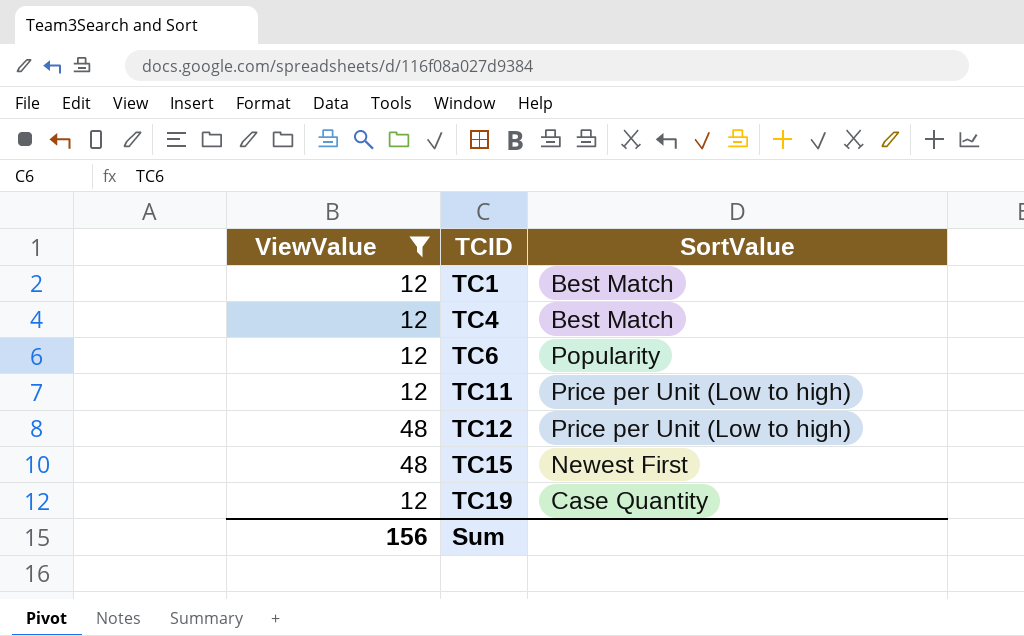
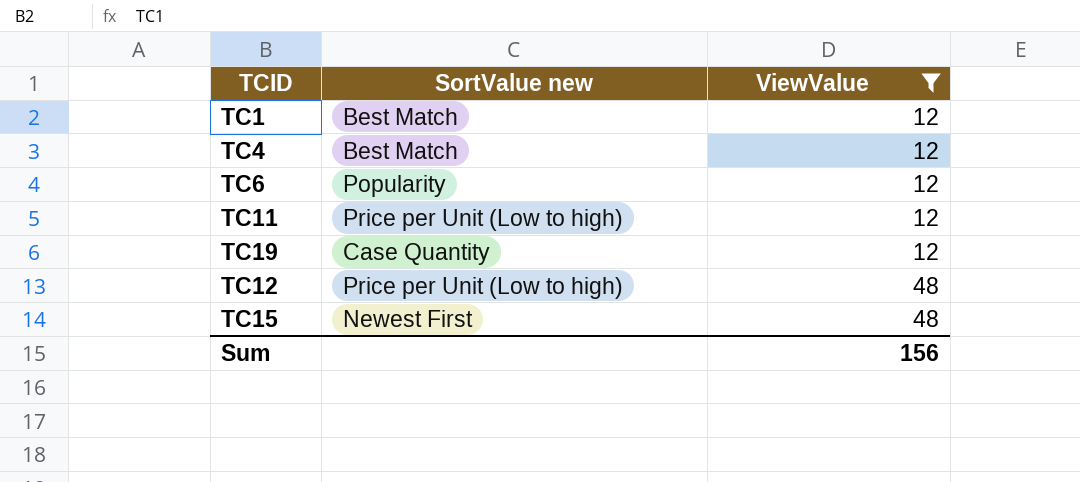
row order: TCID ascending -> ViewValue ascending
column name: SortValue -> SortValue new
column ViewValue | position: 1 -> 3

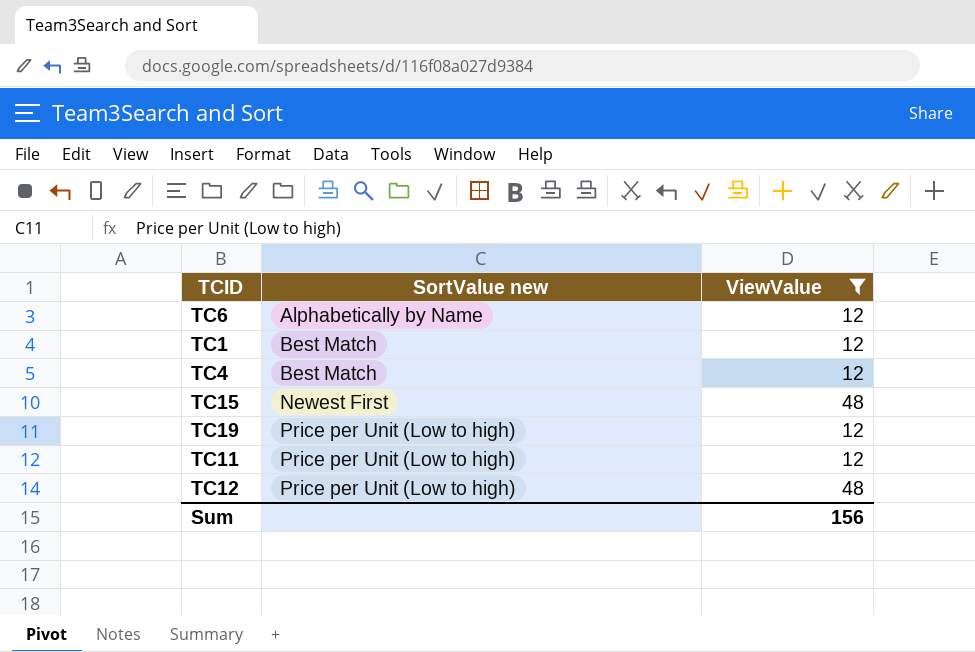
row order: ViewValue ascending -> SortValue new ascending
TC6 | SortValue new: Popularity -> Alphabetically by Name
TC19 | SortValue new: Case Quantity -> Price per Unit (Low to high)

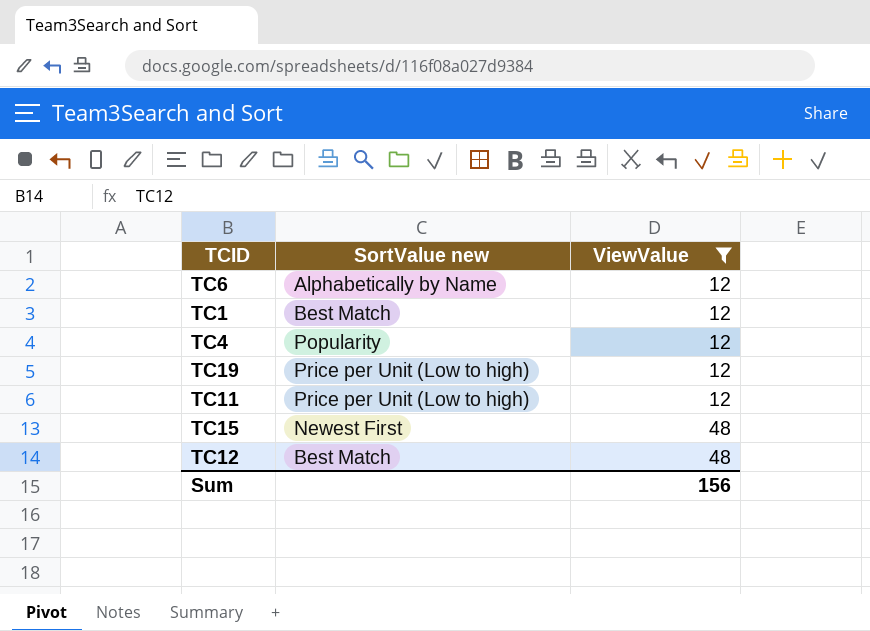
row order: SortValue new ascending -> ViewValue ascending
TC4 | SortValue new: Best Match -> Popularity
TC12 | SortValue new: Price per Unit (Low to high) -> Best Match

